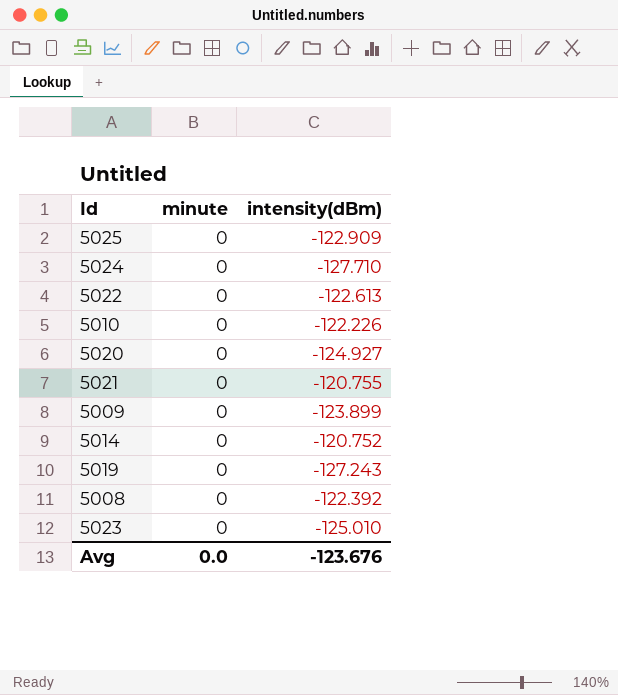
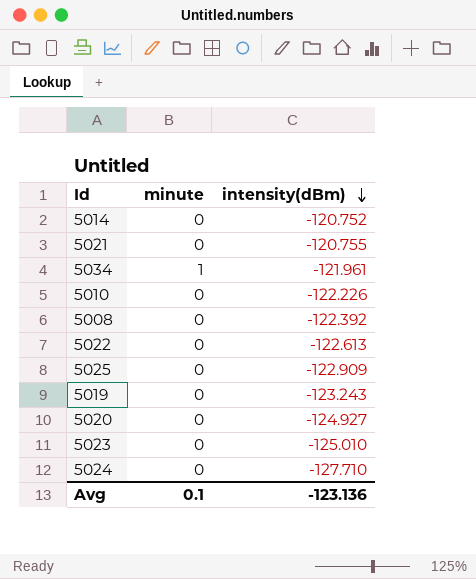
row order: none -> intensity(dBm) descending
row 5009: 0 | -123.899 -> none
row 5034: none -> 1 | -121.961
5019 | intensity(dBm): -127.243 -> -123.243
Avg | minute: 0.0 -> 0.1
Avg | intensity(dBm): -123.676 -> -123.136

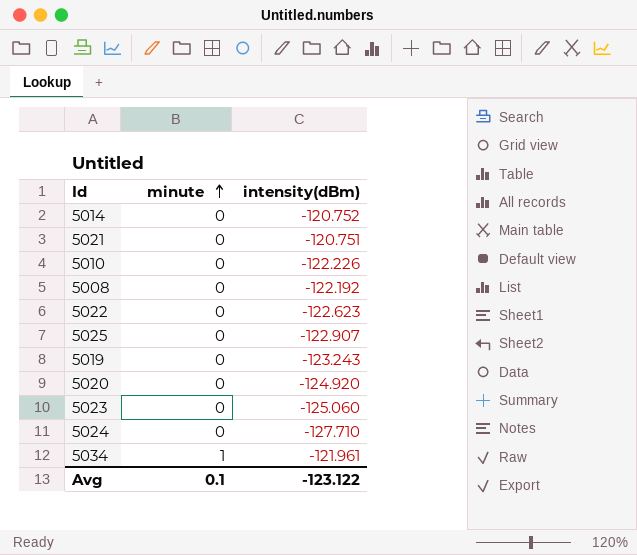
row order: intensity(dBm) descending -> minute ascending
5021 | intensity(dBm): -120.755 -> -120.751
5008 | intensity(dBm): -122.392 -> -122.192
5022 | intensity(dBm): -122.613 -> -122.623
5025 | intensity(dBm): -122.909 -> -122.907
5020 | intensity(dBm): -124.927 -> -124.920
5023 | intensity(dBm): -125.010 -> -125.060
Avg | intensity(dBm): -123.136 -> -123.122

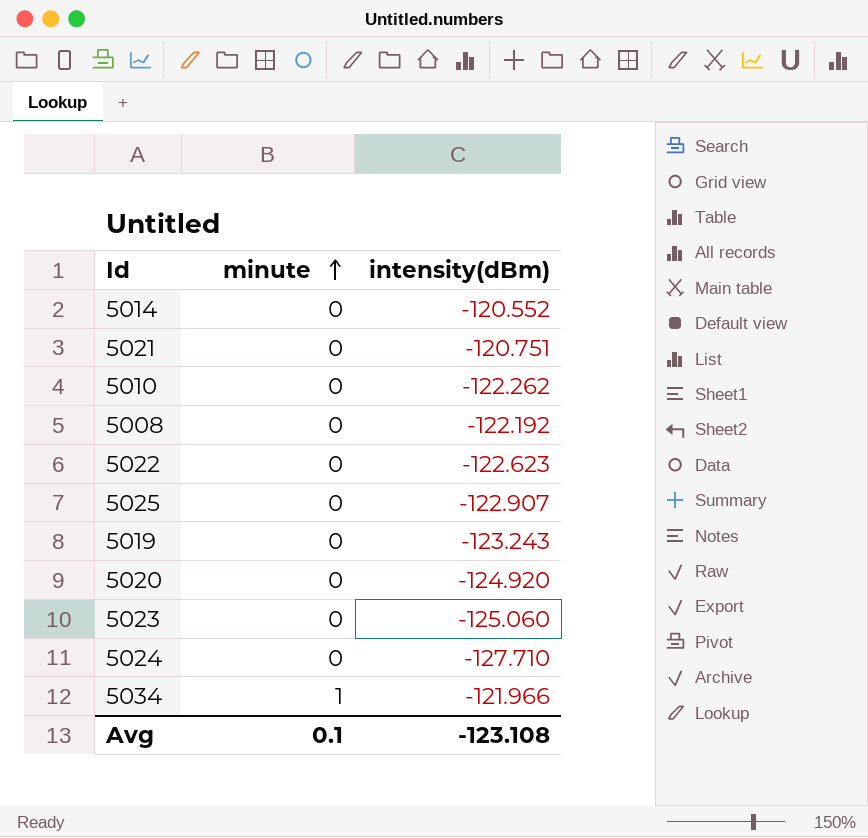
5014 | intensity(dBm): -120.752 -> -120.552
5010 | intensity(dBm): -122.226 -> -122.262
5034 | intensity(dBm): -121.961 -> -121.966
Avg | intensity(dBm): -123.122 -> -123.108

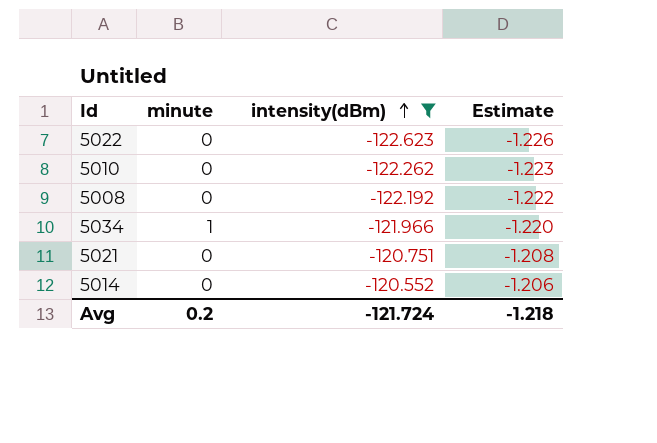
filter: none -> intensity(dBm) >= -122.623
row order: minute ascending -> intensity(dBm) ascending
column Estimate | formula: none -> [intensity(dBm)] * 0.01
Avg | minute: 0.1 -> 0.2
Avg | intensity(dBm): -123.108 -> -121.724

